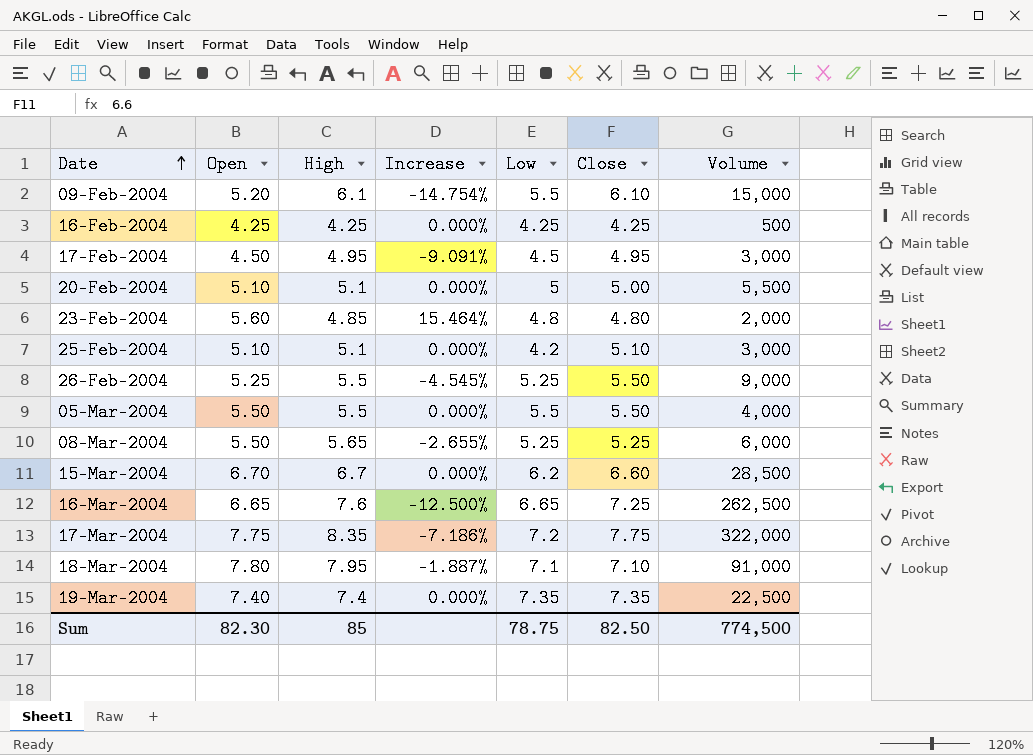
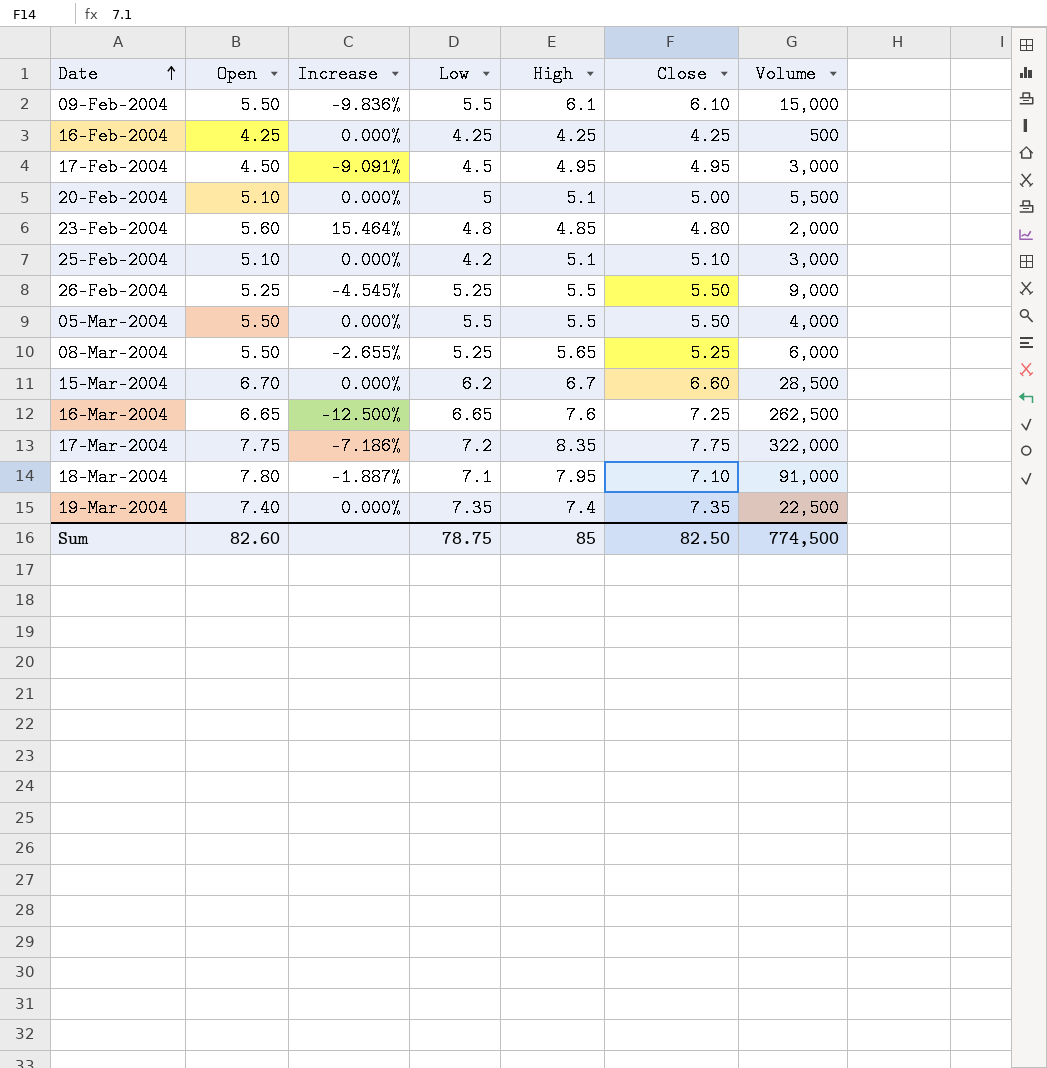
column High | position: 3 -> 5
09-Feb-2004 | Open: 5.20 -> 5.50
09-Feb-2004 | Increase: -14.754% -> -9.836%
Sum | Open: 82.30 -> 82.60

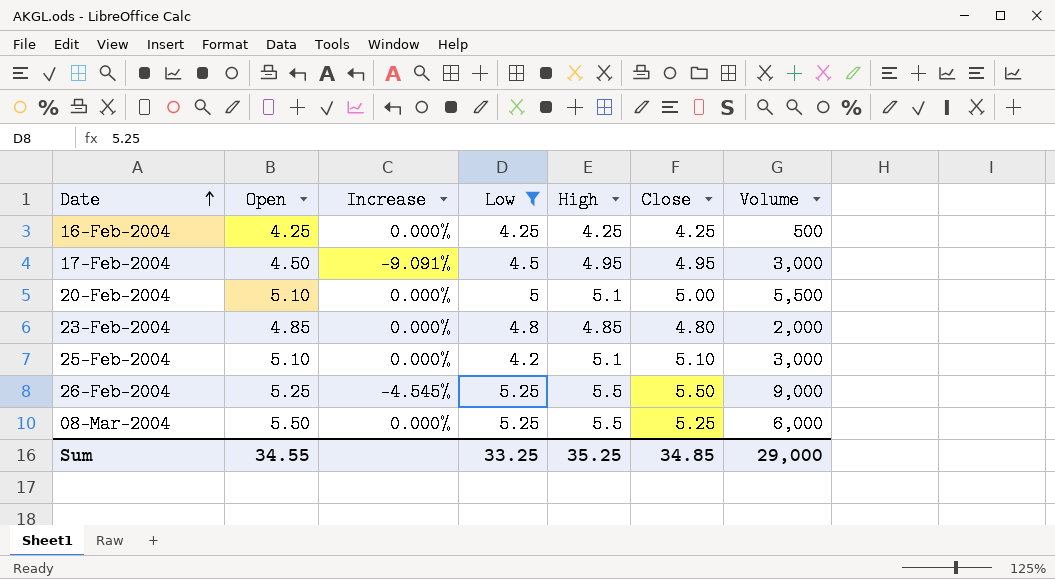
filter: none -> Low <= 5.25
23-Feb-2004 | Open: 5.60 -> 4.85
23-Feb-2004 | Increase: 15.464% -> 0.000%
08-Mar-2004 | Increase: -2.655% -> 0.000%
08-Mar-2004 | High: 5.65 -> 5.5
Sum | Open: 82.60 -> 34.55
Sum | Low: 78.75 -> 33.25
Sum | High: 85 -> 35.25
Sum | Close: 82.50 -> 34.85
Sum | Volume: 774,500 -> 29,000

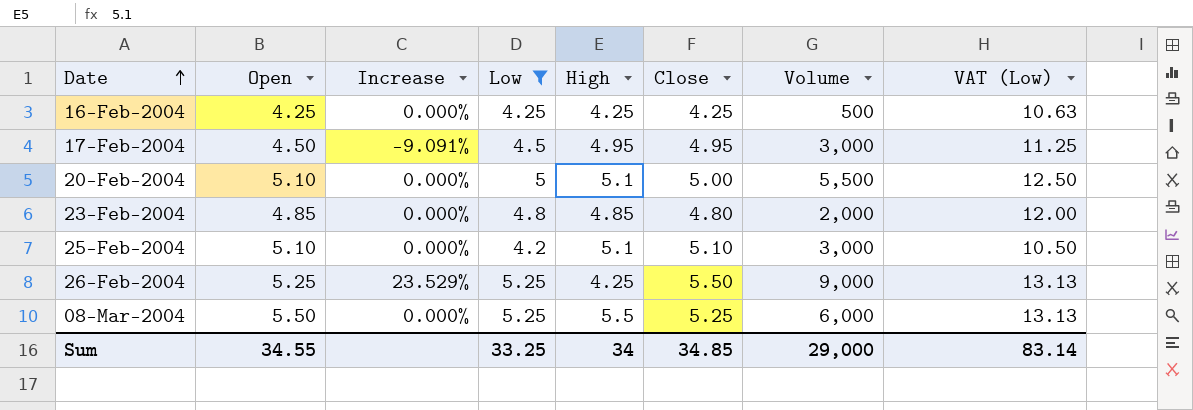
column VAT (Low) | formula: none -> [Low] * 2.5
26-Feb-2004 | Increase: -4.545% -> 23.529%
26-Feb-2004 | High: 5.5 -> 4.25
Sum | High: 35.25 -> 34

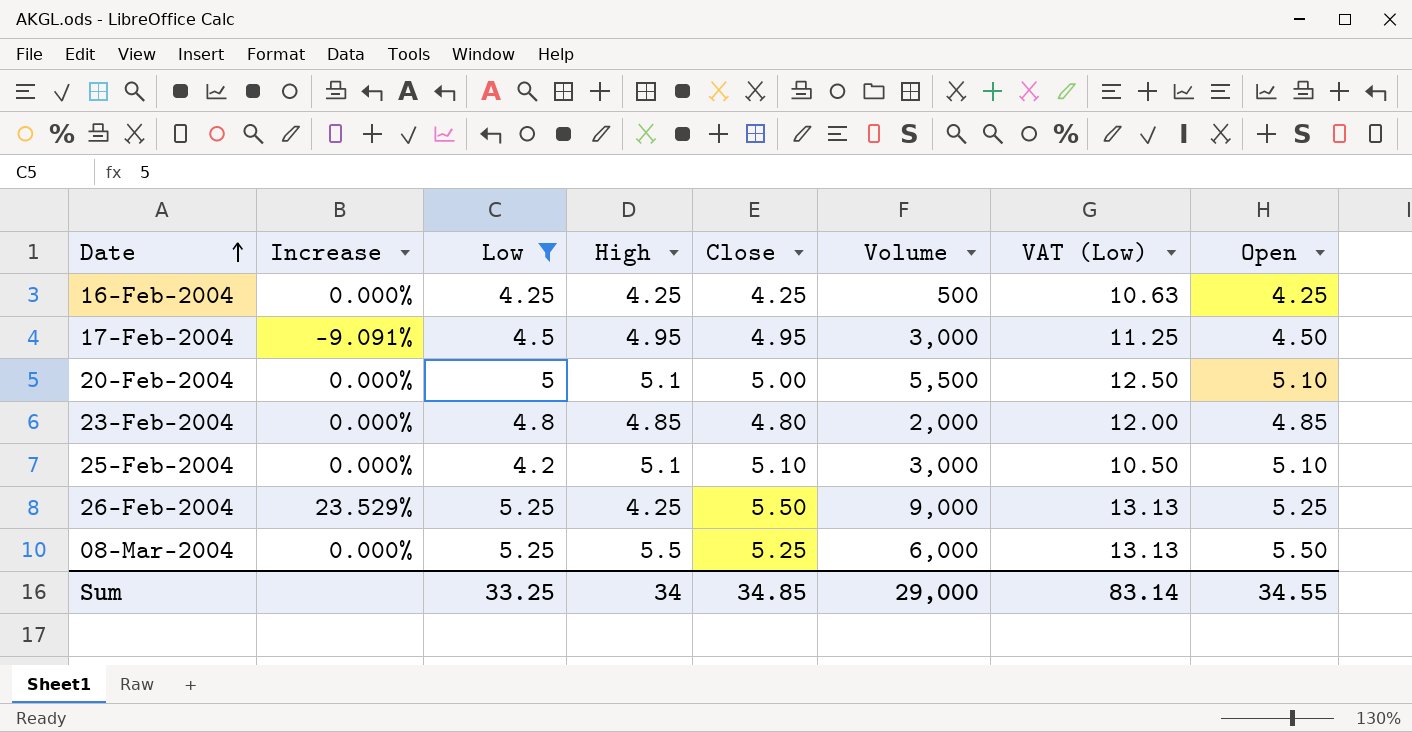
column Open | position: 2 -> 8

